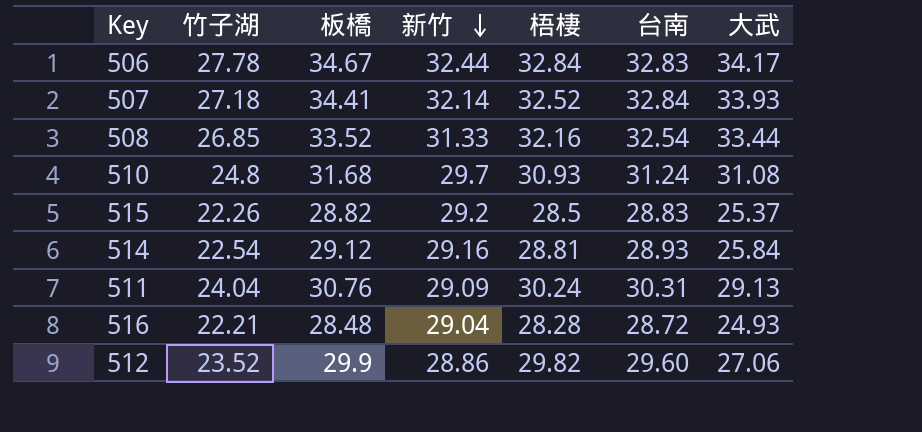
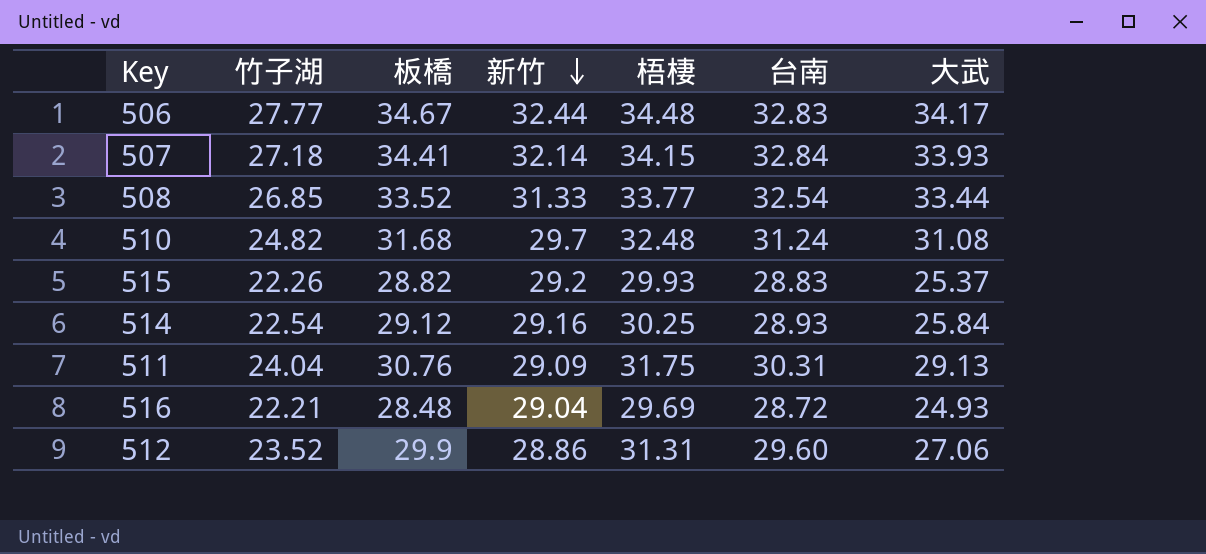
506 | 竹子湖: 27.78 -> 27.77
506 | 梧棲: 32.84 -> 34.48
507 | 梧棲: 32.52 -> 34.15
508 | 梧棲: 32.16 -> 33.77
510 | 竹子湖: 24.8 -> 24.82
510 | 梧棲: 30.93 -> 32.48
515 | 梧棲: 28.5 -> 29.93
514 | 梧棲: 28.81 -> 30.25
511 | 梧棲: 30.24 -> 31.75
516 | 梧棲: 28.28 -> 29.69
512 | 梧棲: 29.82 -> 31.31

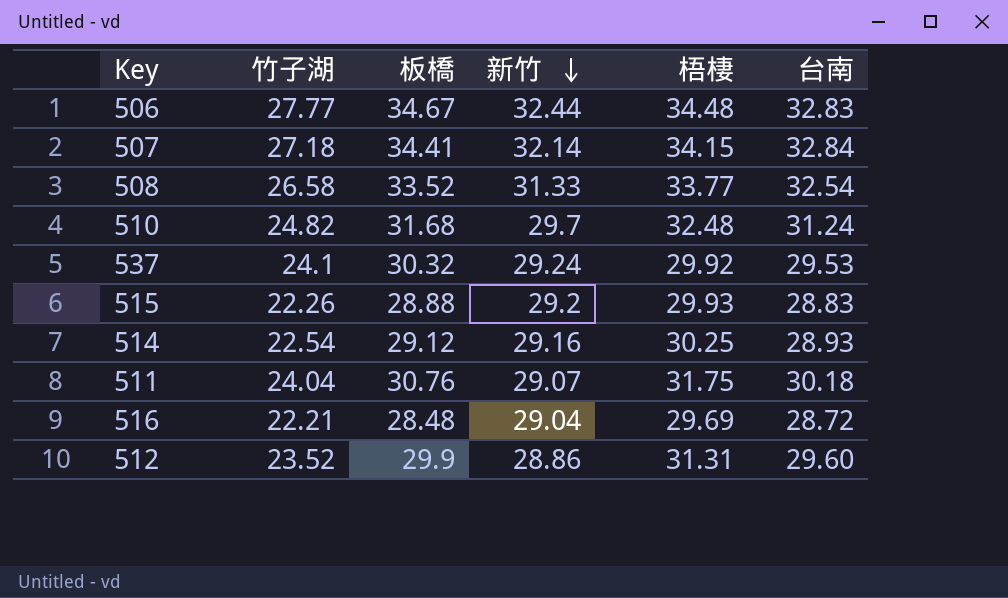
column 大武 | position: 7 -> none
508 | 竹子湖: 26.85 -> 26.58
row 537: none -> 24.1 | 30.32 | 29.24 | 29.92 | 29.53
515 | 板橋: 28.82 -> 28.88
511 | 新竹: 29.09 -> 29.07
511 | 台南: 30.31 -> 30.18

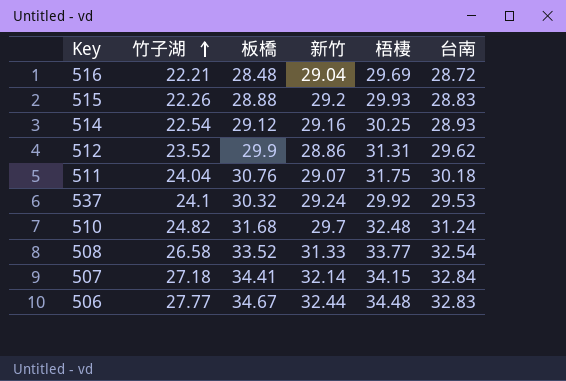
row order: 新竹 descending -> 竹子湖 ascending
512 | 台南: 29.60 -> 29.62

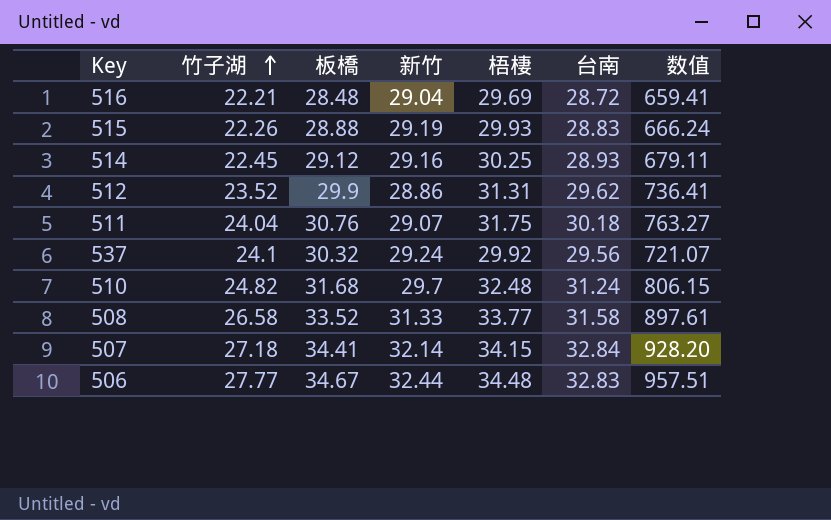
column 数值 | formula: none -> [竹子湖] * [梧棲]
515 | 新竹: 29.2 -> 29.19
514 | 竹子湖: 22.54 -> 22.45
537 | 台南: 29.53 -> 29.56
508 | 台南: 32.54 -> 31.58

